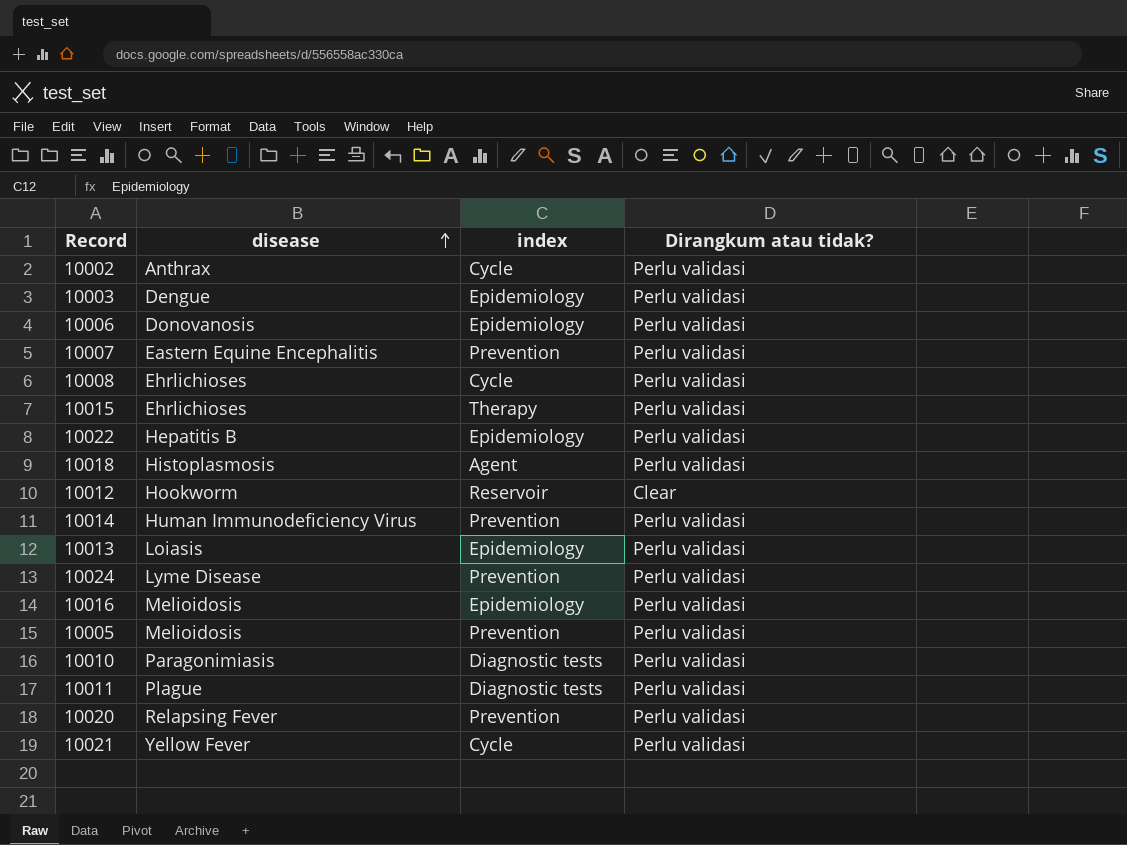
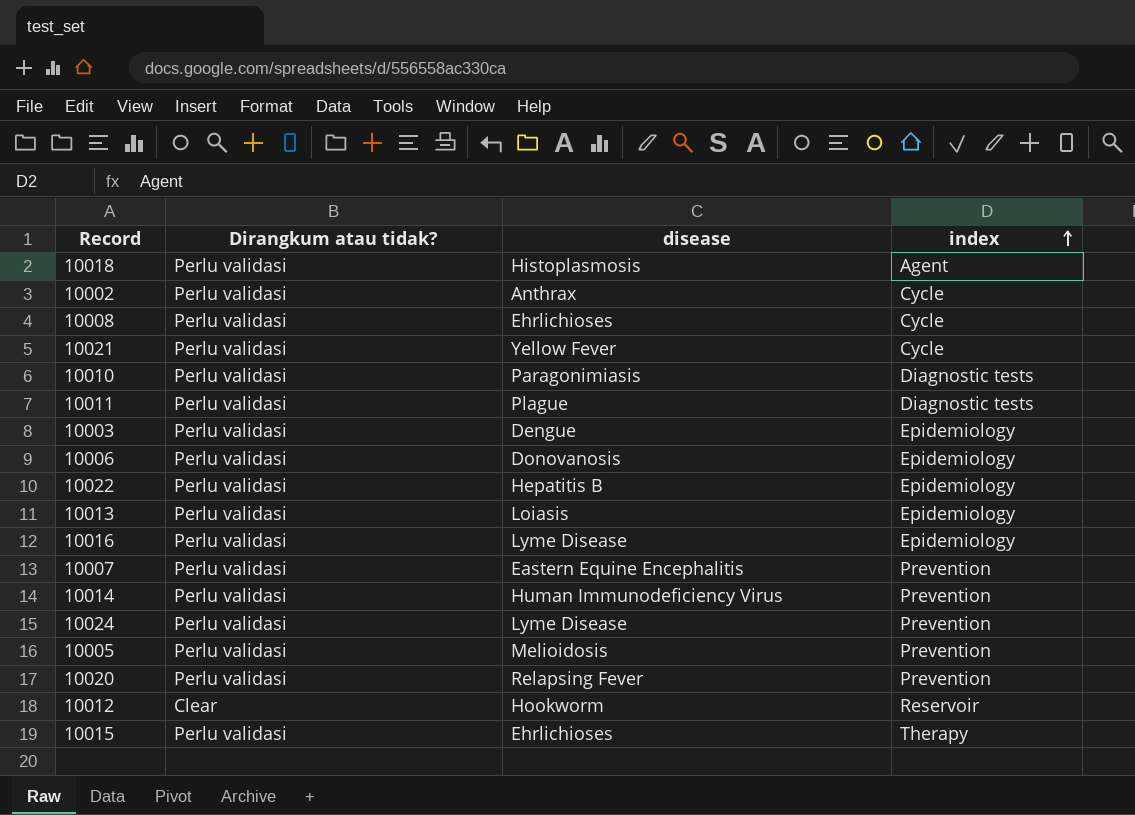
row order: disease ascending -> index ascending
column Dirangkum atau tidak? | position: 4 -> 2
10016 | disease: Melioidosis -> Lyme Disease

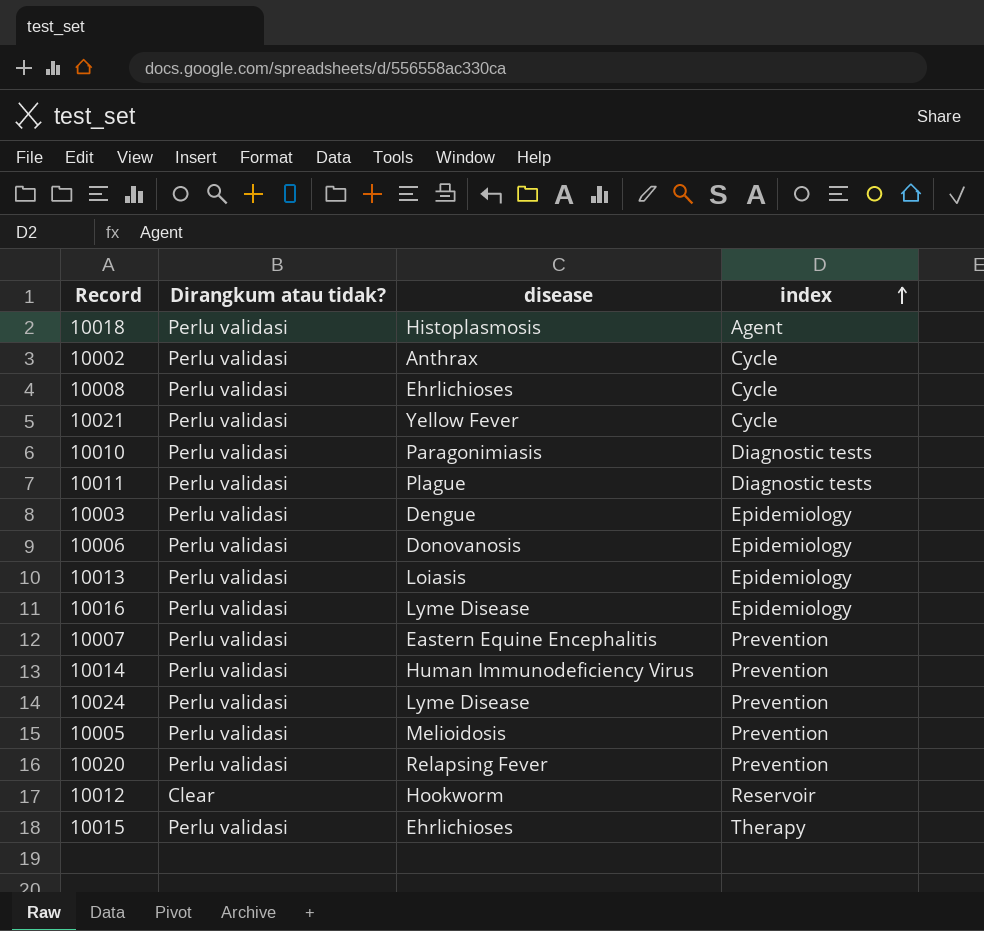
row 10022: Perlu validasi | Hepatitis B | Epidemiology -> none

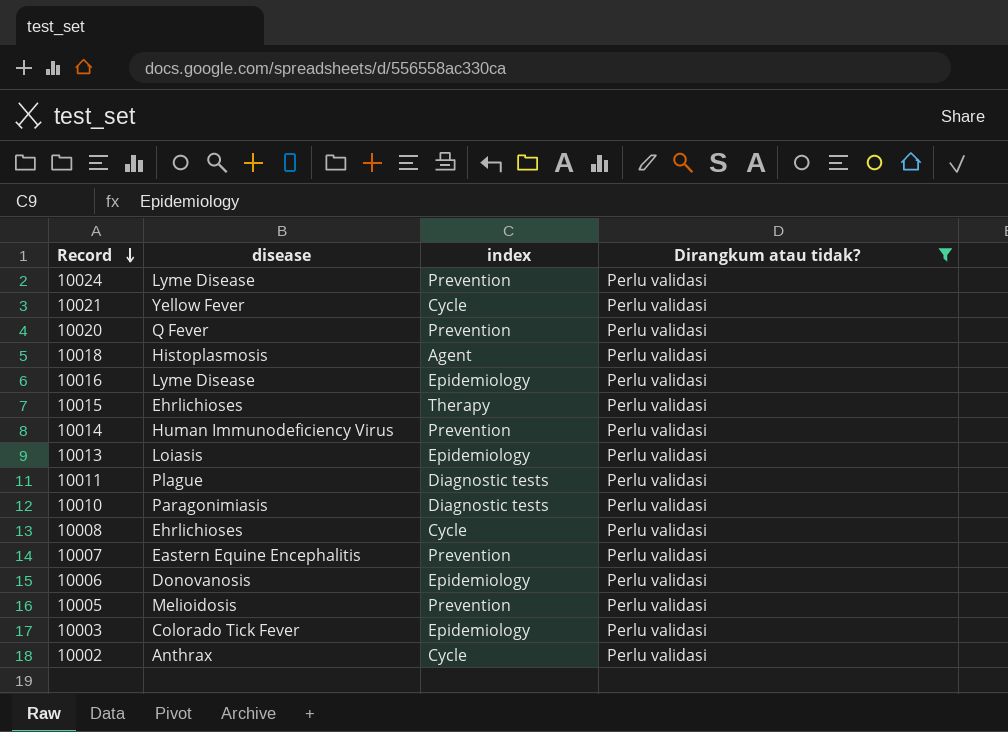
filter: none -> Dirangkum atau tidak? = Perlu validasi
row order: index ascending -> Record descending
column Dirangkum atau tidak? | position: 2 -> 4
10020 | disease: Relapsing Fever -> Q Fever
10003 | disease: Dengue -> Colorado Tick Fever

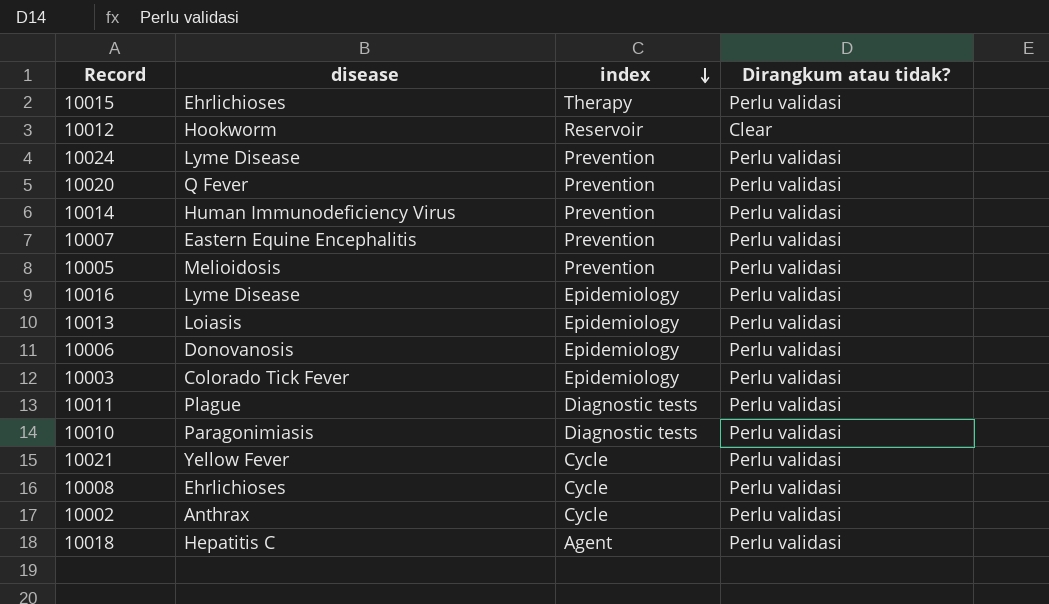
filter: Dirangkum atau tidak? = Perlu validasi -> none
row order: Record descending -> index descending
10018 | disease: Histoplasmosis -> Hepatitis C

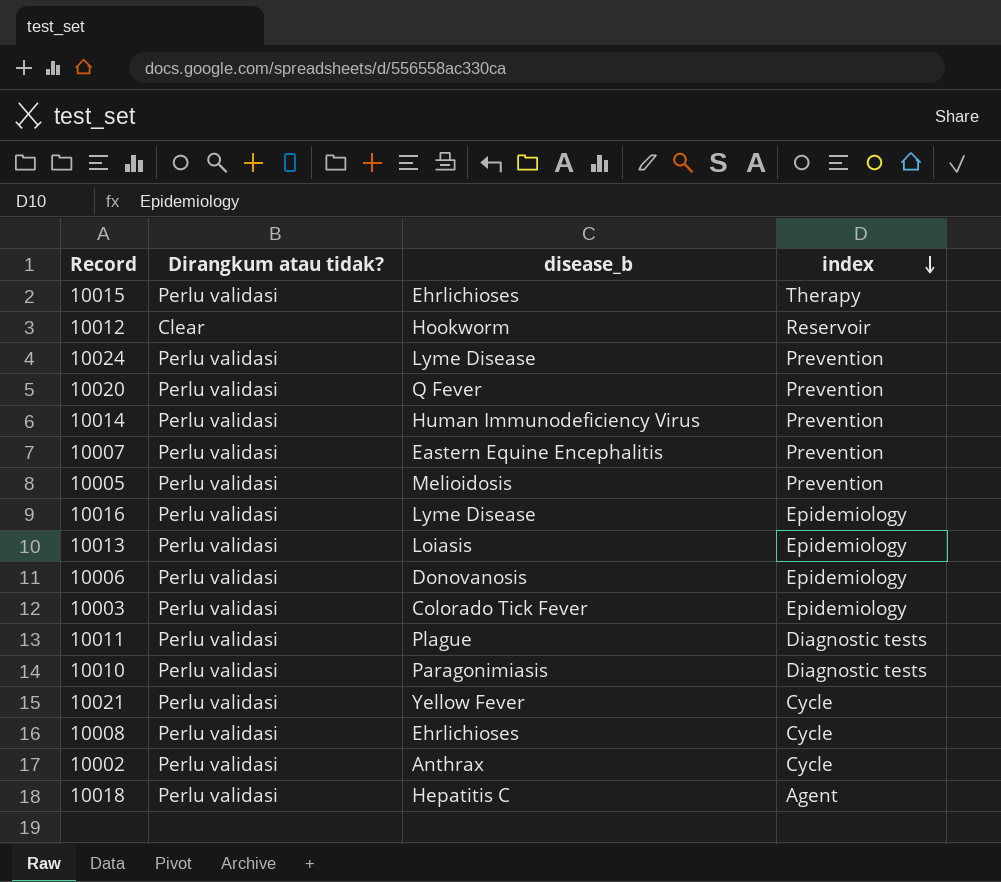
column Dirangkum atau tidak? | position: 4 -> 2
column name: disease -> disease_b

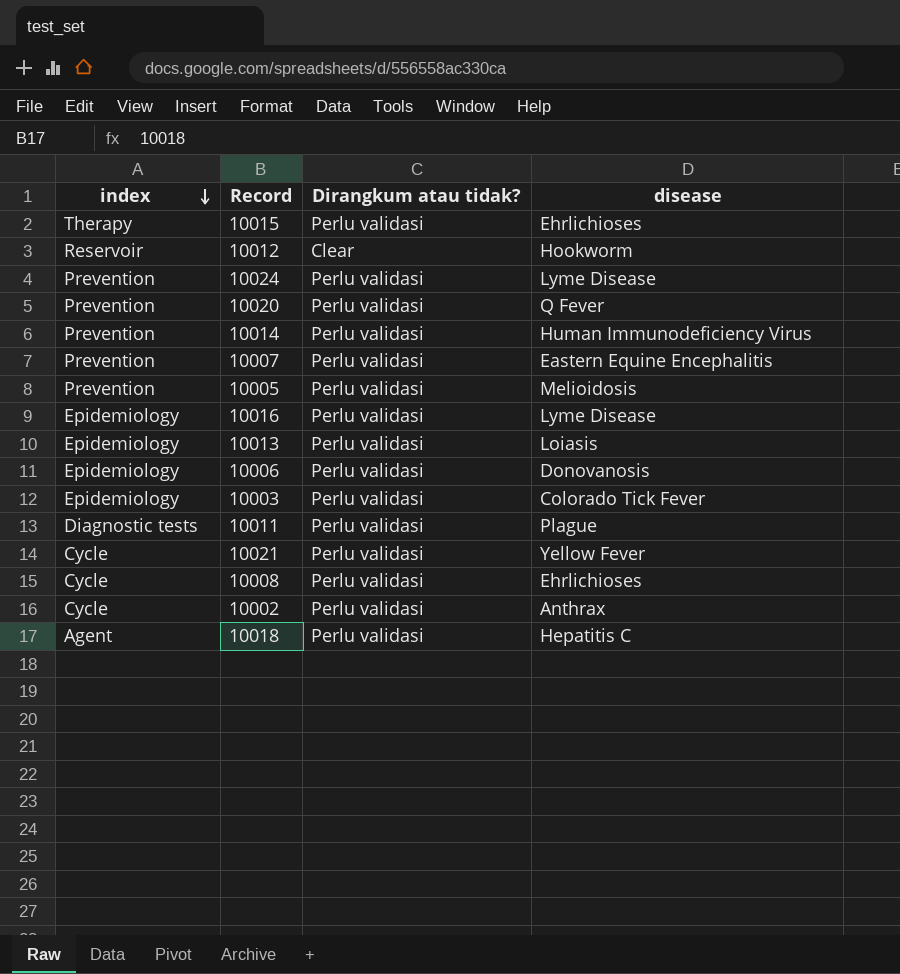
column index | position: 4 -> 1
column name: disease_b -> disease
row 10010: Perlu validasi | Paragonimiasis | Diagnostic tests -> none

